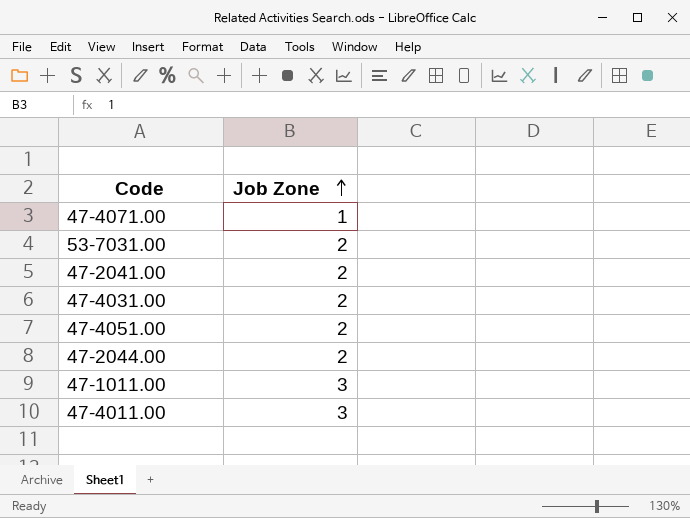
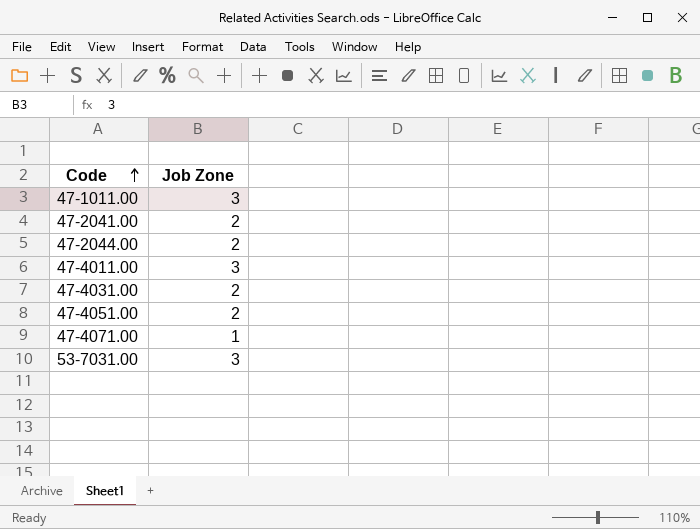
row order: Job Zone ascending -> Code ascending
53-7031.00 | Job Zone: 2 -> 3

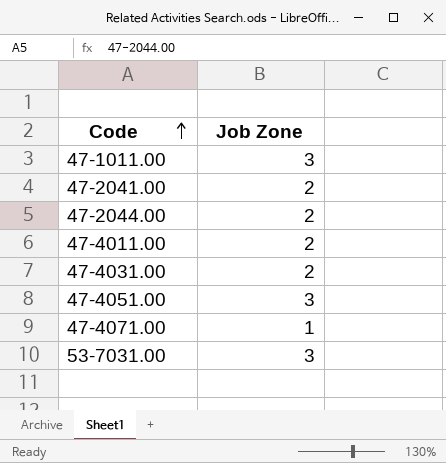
47-4011.00 | Job Zone: 3 -> 2
47-4051.00 | Job Zone: 2 -> 3

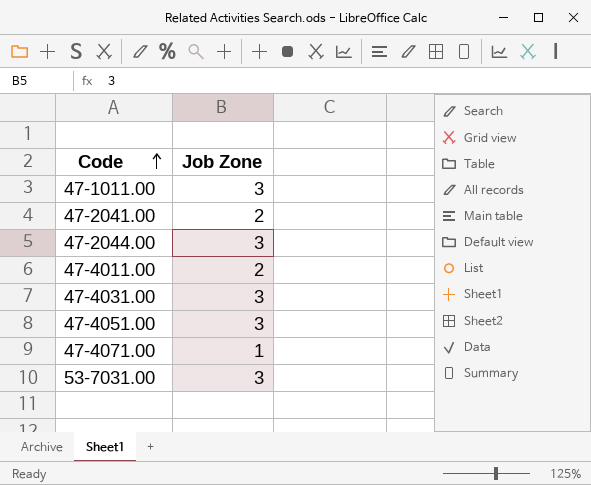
47-2044.00 | Job Zone: 2 -> 3
47-4031.00 | Job Zone: 2 -> 3

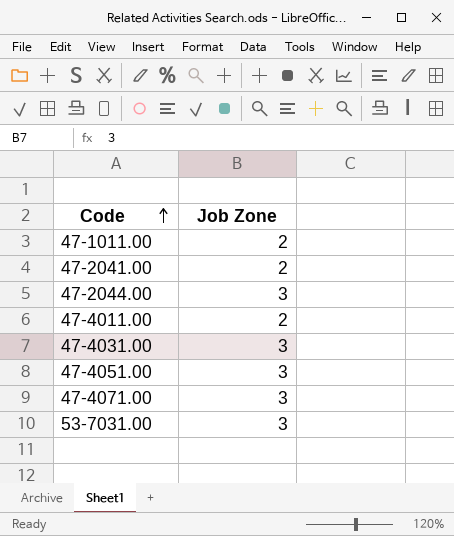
47-1011.00 | Job Zone: 3 -> 2
47-4071.00 | Job Zone: 1 -> 3

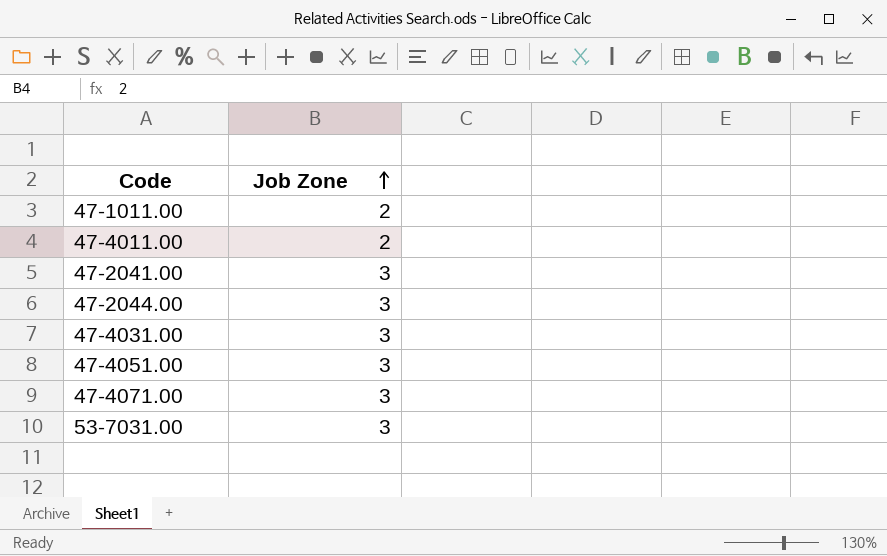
row order: Code ascending -> Job Zone ascending
47-2041.00 | Job Zone: 2 -> 3

